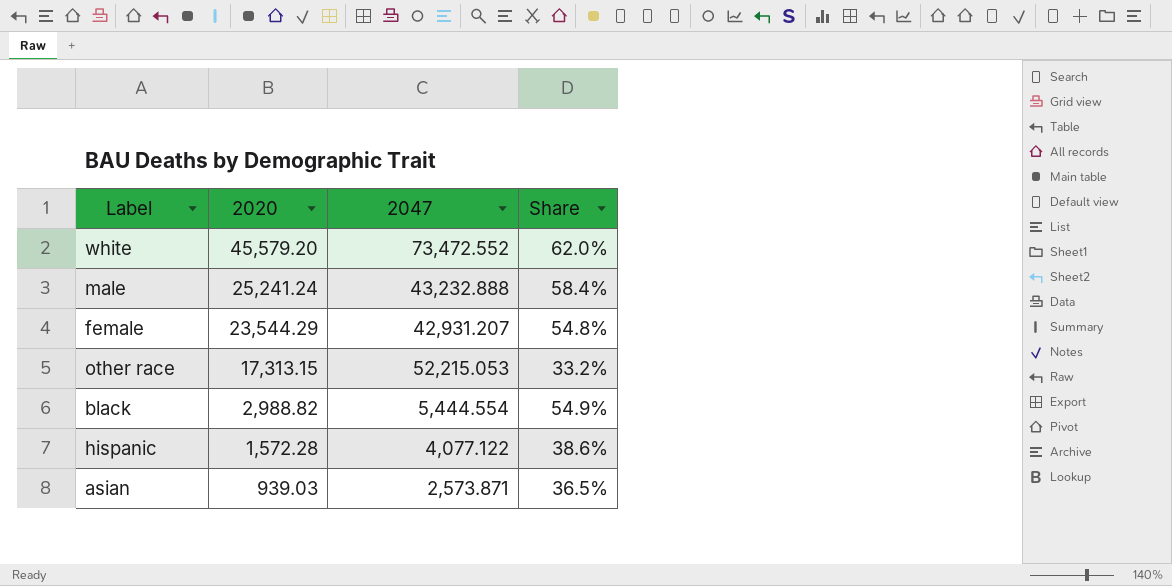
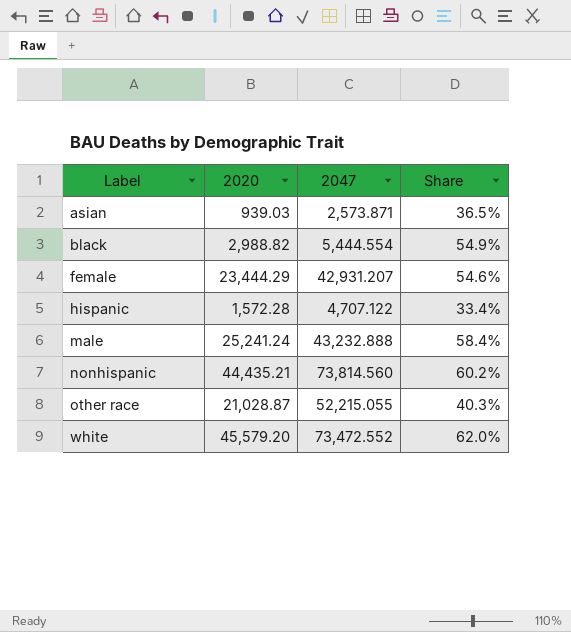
row order: 2020 descending -> Label ascending
female | 2020: 23,544.29 -> 23,444.29
female | Share: 54.8% -> 54.6%
hispanic | 2047: 4,077.122 -> 4,707.122
hispanic | Share: 38.6% -> 33.4%
row nonhispanic: none -> 44,435.21 | 73,814.560 | 60.2%
other race | 2020: 17,313.15 -> 21,028.87
other race | 2047: 52,215.053 -> 52,215.055
other race | Share: 33.2% -> 40.3%

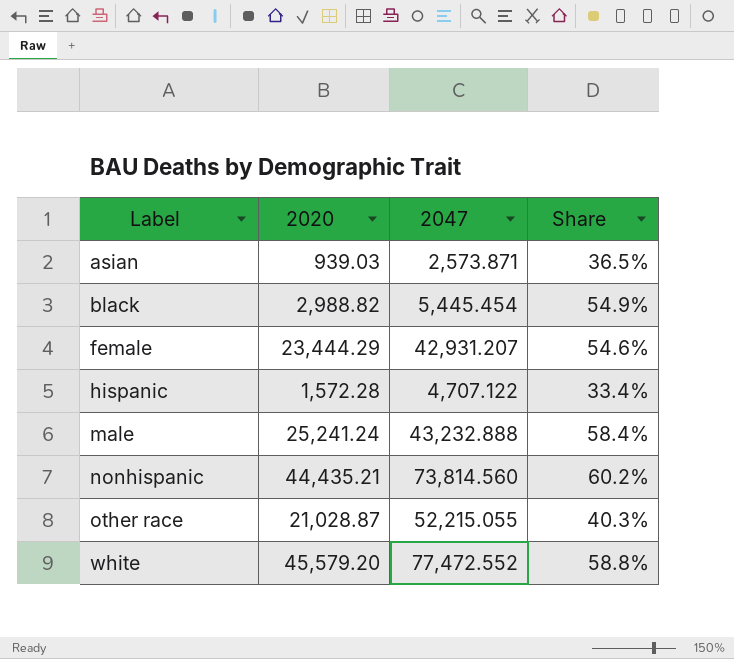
black | 2047: 5,444.554 -> 5,445.454
white | 2047: 73,472.552 -> 77,472.552
white | Share: 62.0% -> 58.8%

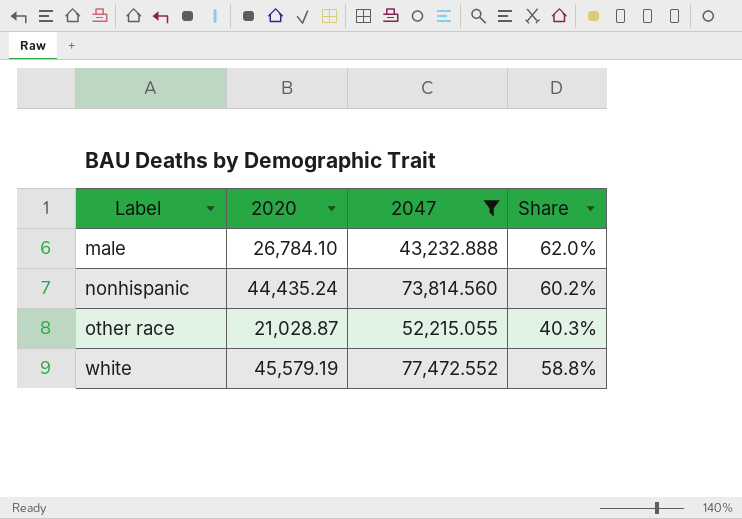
filter: none -> 2047 >= 43,232.888
male | 2020: 25,241.24 -> 26,784.10
male | Share: 58.4% -> 62.0%
nonhispanic | 2020: 44,435.21 -> 44,435.24
white | 2020: 45,579.20 -> 45,579.19

